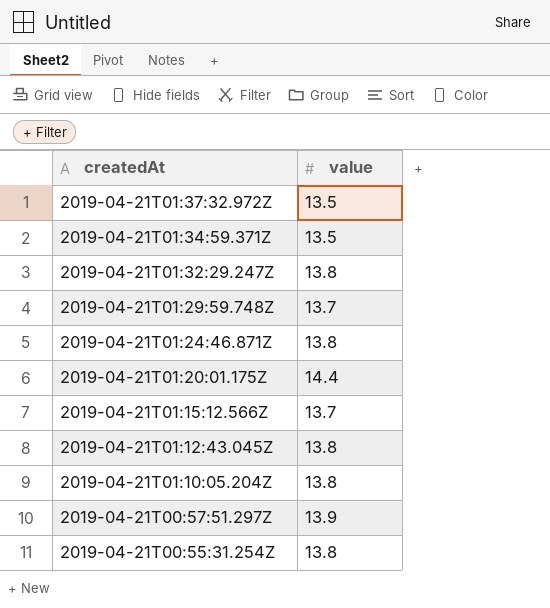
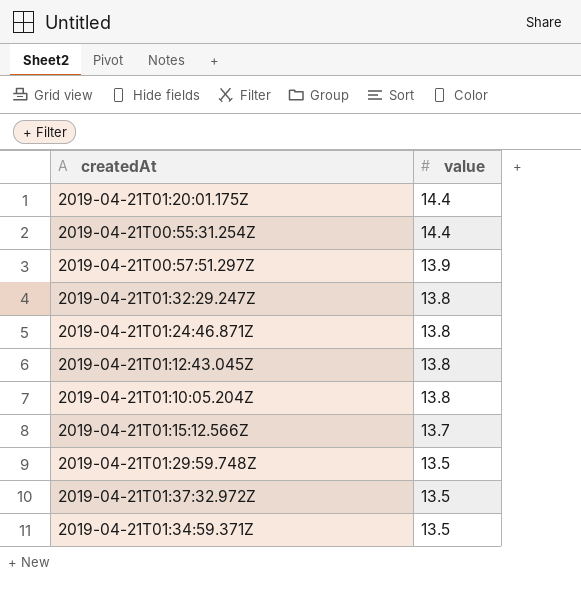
row order: createdAt descending -> value descending
2019-04-21T00:55:31.254Z | value: 13.8 -> 14.4
2019-04-21T01:29:59.748Z | value: 13.7 -> 13.5

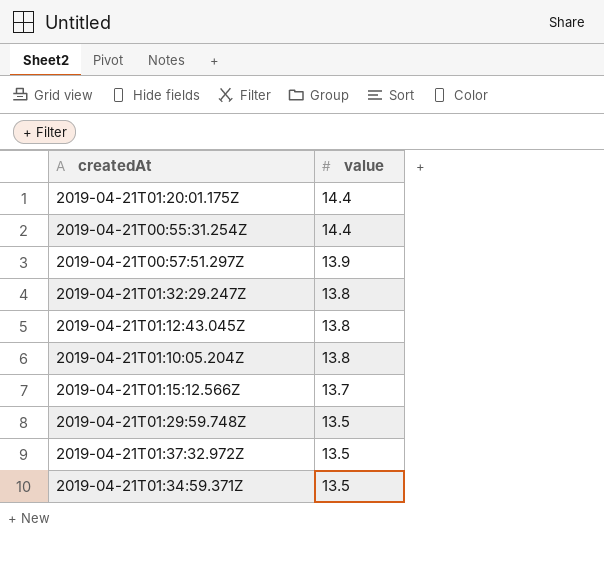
row 2019-04-21T01:24:46.871Z: 13.8 -> none

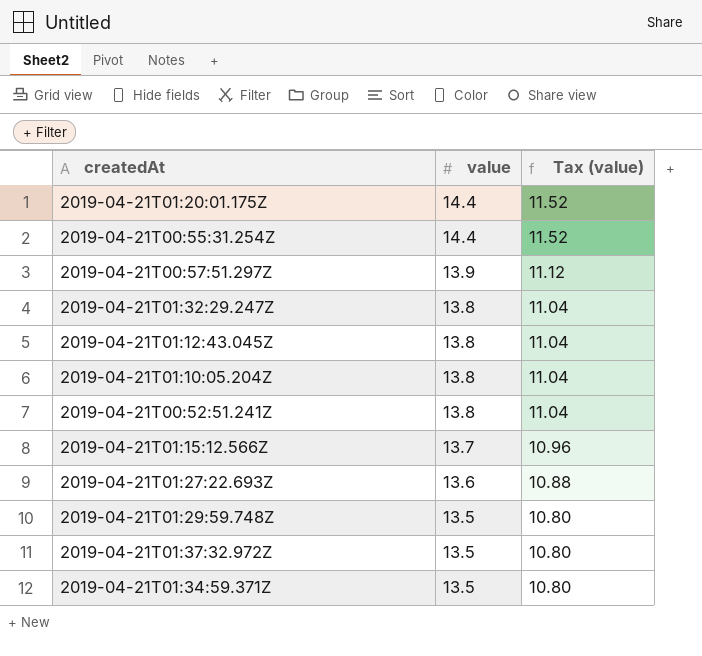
column Tax (value) | formula: none -> [value] * 0.8
row 2019-04-21T00:52:51.241Z: none -> 13.8 | 11.04
row 2019-04-21T01:27:22.693Z: none -> 13.6 | 10.88

